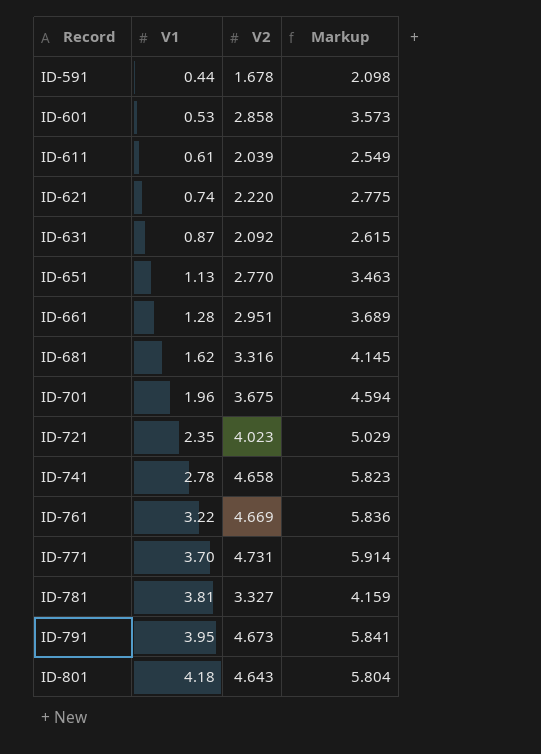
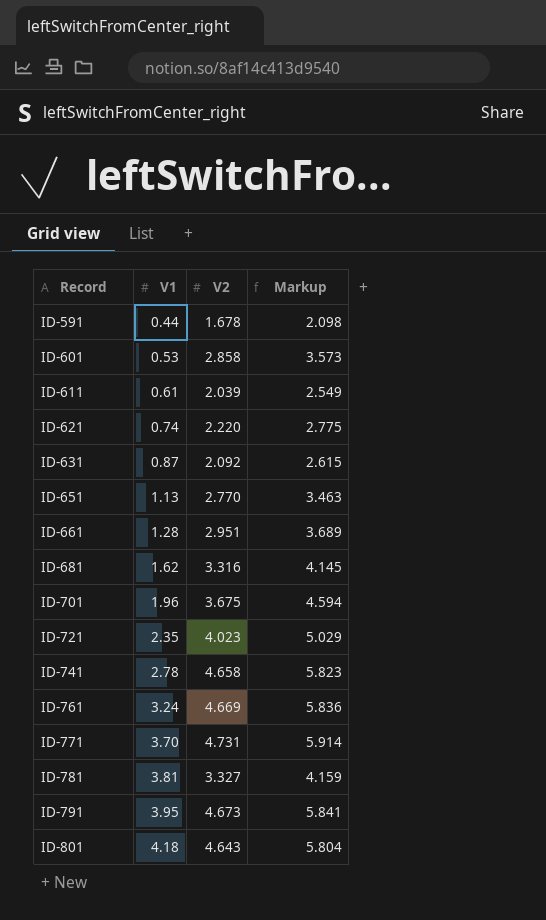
ID-761 | V1: 3.22 -> 3.24

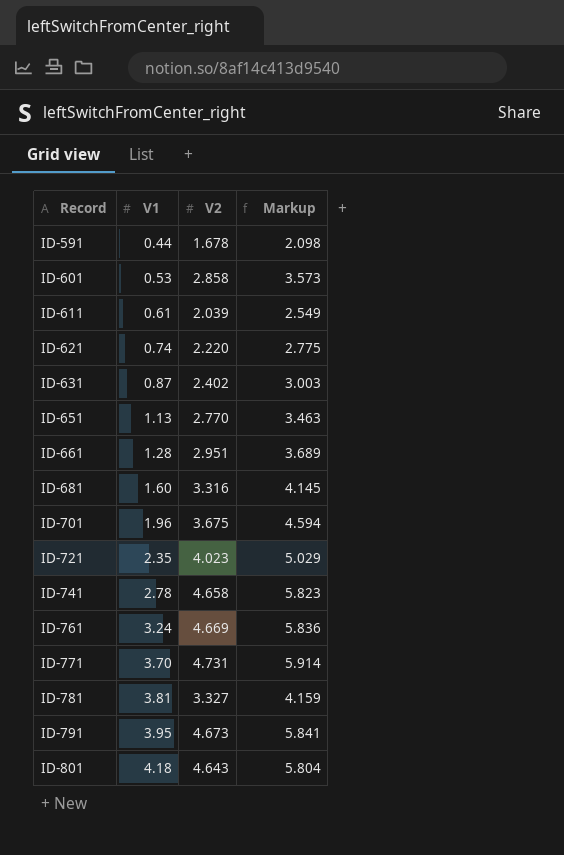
ID-631 | V2: 2.092 -> 2.402
ID-631 | Markup: 2.615 -> 3.003
ID-681 | V1: 1.62 -> 1.60

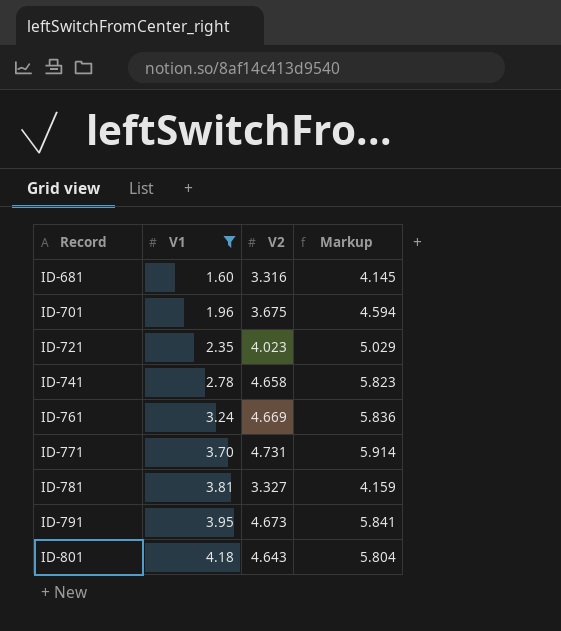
filter: none -> V1 >= 1.60

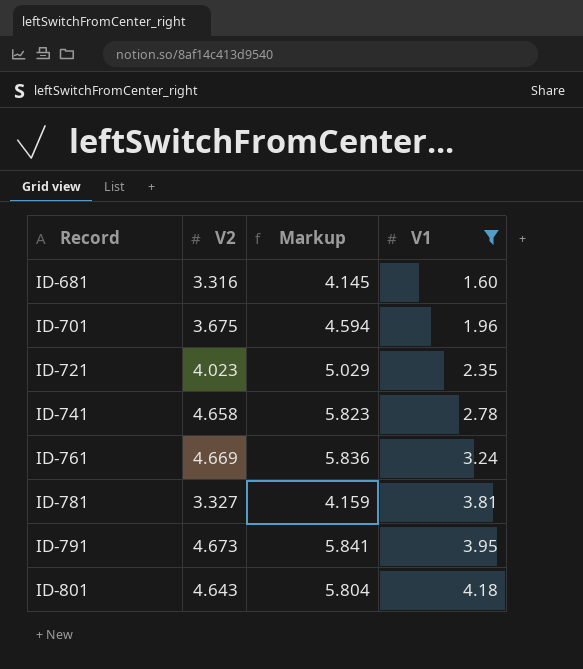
column V1 | position: 2 -> 4
row ID-771: 3.70 | 4.731 | 5.914 -> none

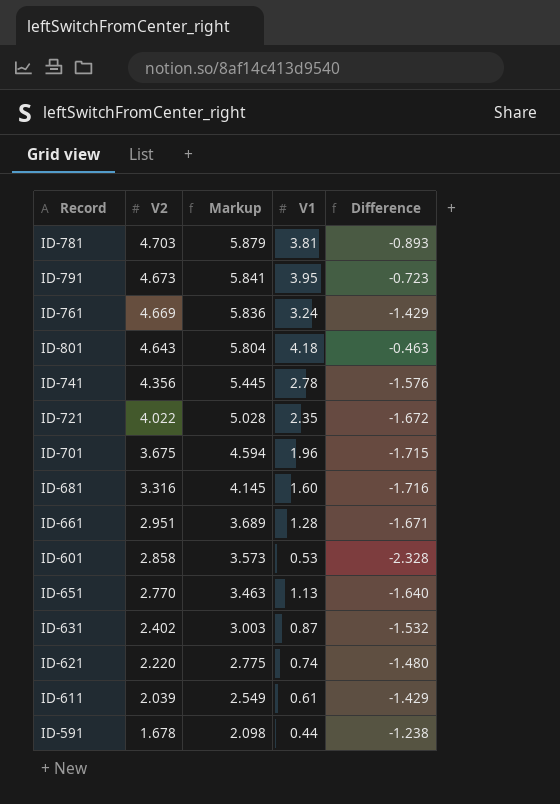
filter: V1 >= 1.60 -> none
row order: Record ascending -> V2 descending
column Difference | formula: none -> [V1] - [V2]
ID-781 | V2: 3.327 -> 4.703
ID-781 | Markup: 4.159 -> 5.879
ID-741 | V2: 4.658 -> 4.356
ID-741 | Markup: 5.823 -> 5.445
ID-721 | V2: 4.023 -> 4.022
ID-721 | Markup: 5.029 -> 5.028

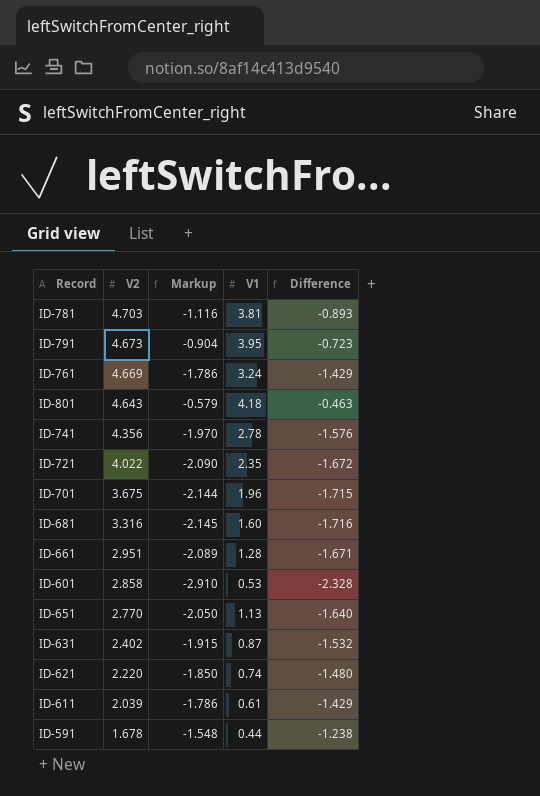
column Markup | formula: [V2] * 1.25 -> [Difference] * 1.25

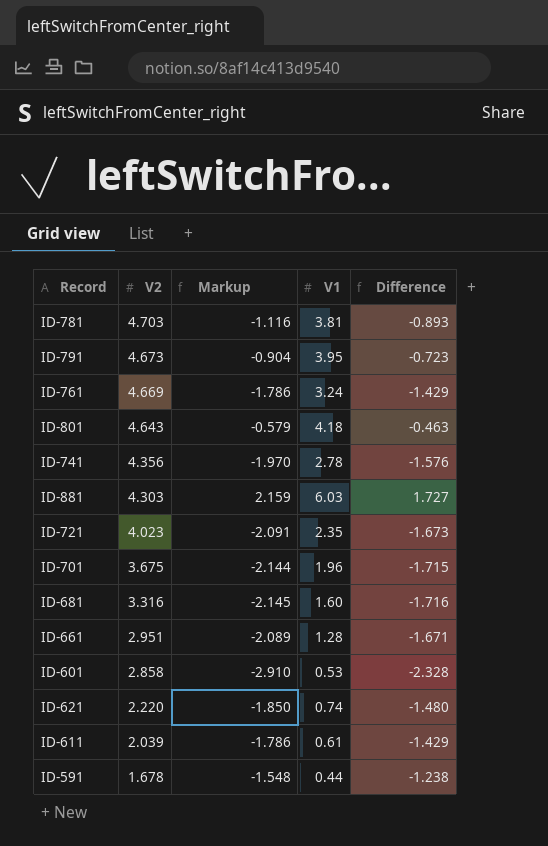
row ID-651: 2.770 | -2.050 | 1.13 | -1.640 -> none
row ID-631: 2.402 | -1.915 | 0.87 | -1.532 -> none
row ID-881: none -> 4.303 | 2.159 | 6.03 | 1.727
ID-721 | V2: 4.022 -> 4.023
ID-721 | Markup: -2.090 -> -2.091
ID-721 | Difference: -1.672 -> -1.673

